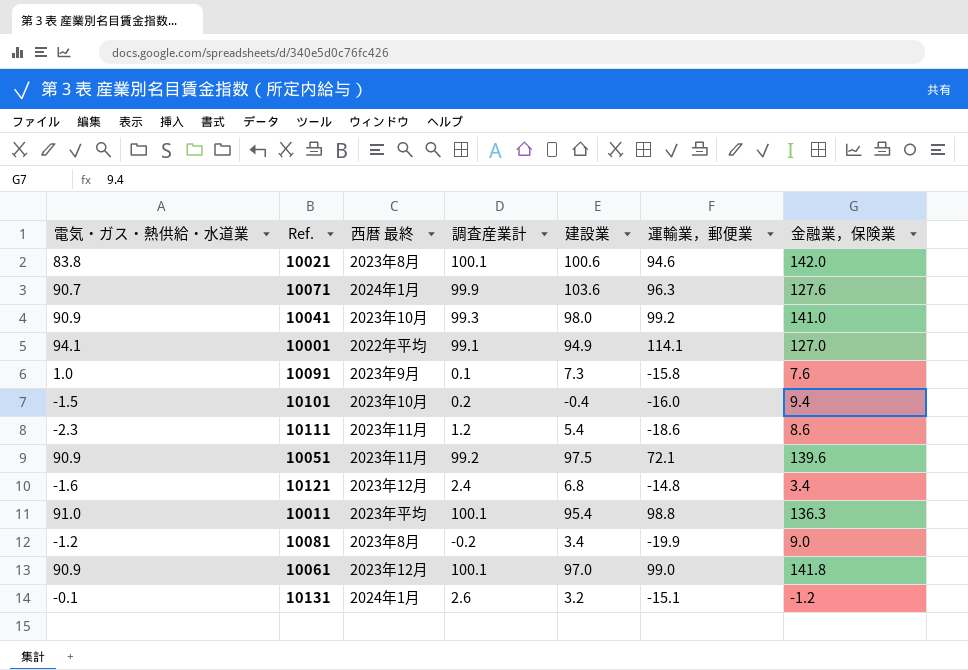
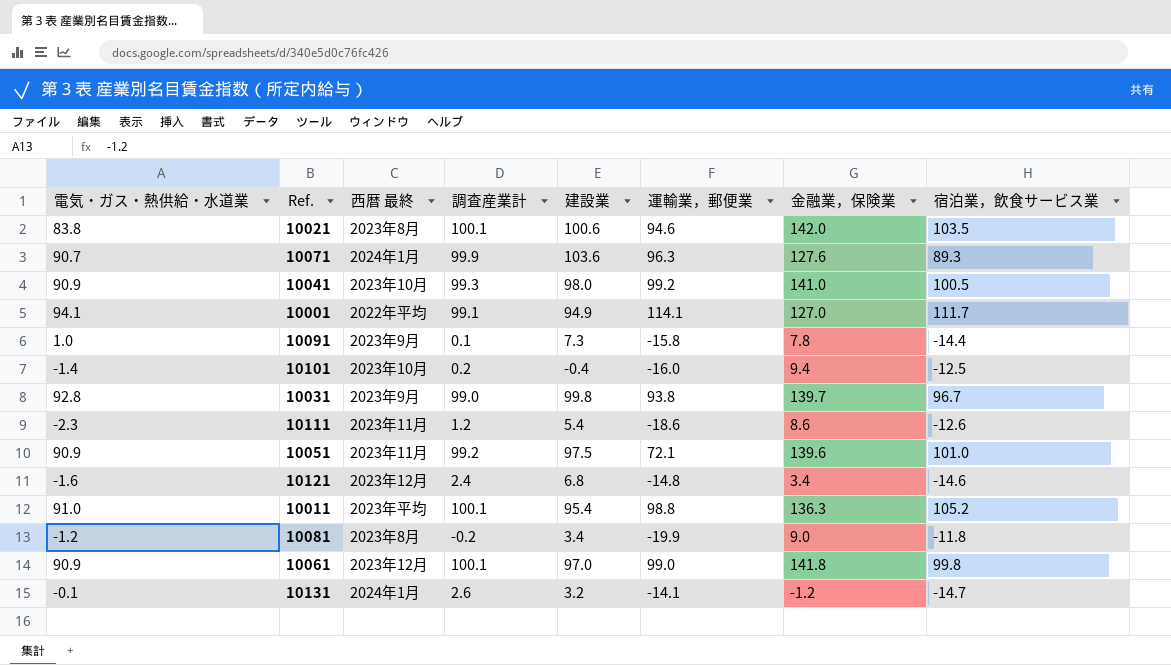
column 宿泊業，飲食サービス業 | position: none -> 8
10091 | 金融業，保険業: 7.6 -> 7.8
10101 | 電気・ガス・熱供給・水道業: -1.5 -> -1.4
row 10031: none -> 92.8 | 2023年9月 | 99.0 | 99.8 | 93.8 | 139.7 | 96.7
10131 | 運輸業，郵便業: -15.1 -> -14.1

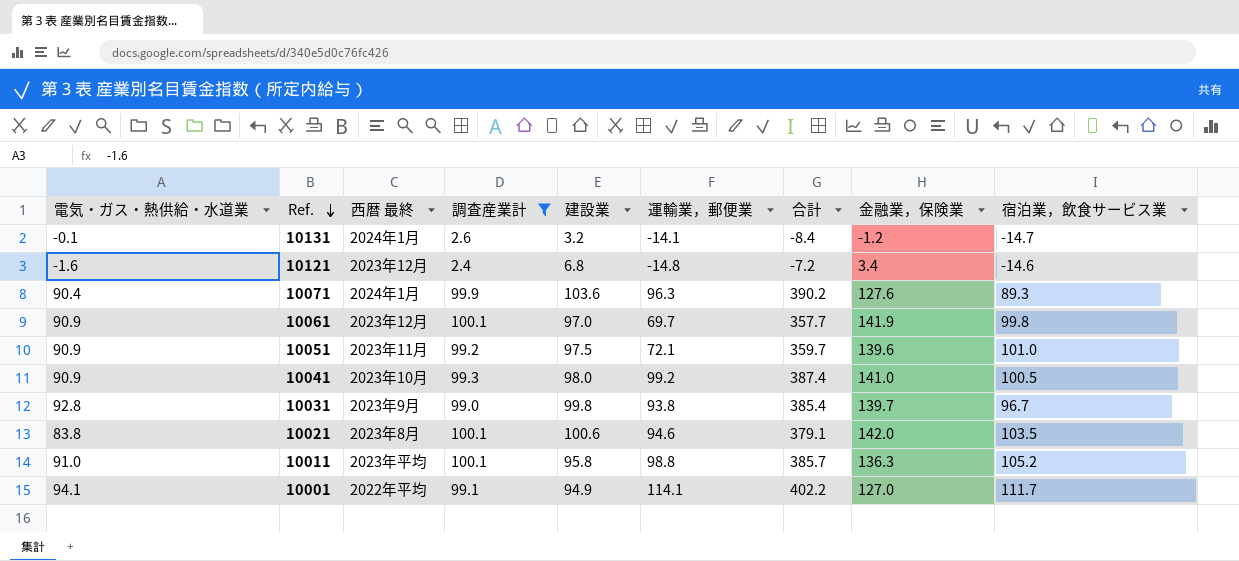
filter: none -> 調査産業計 >= 2.4
row order: none -> Ref. descending
column 合計 | formula: none -> [電気・ガス・熱供給・水道業] + [調査産業計] + [建設業] + [運輸業，郵便業]
10071 | 電気・ガス・熱供給・水道業: 90.7 -> 90.4
10061 | 運輸業，郵便業: 99.0 -> 69.7
10061 | 金融業，保険業: 141.8 -> 141.9
10011 | 建設業: 95.4 -> 95.8

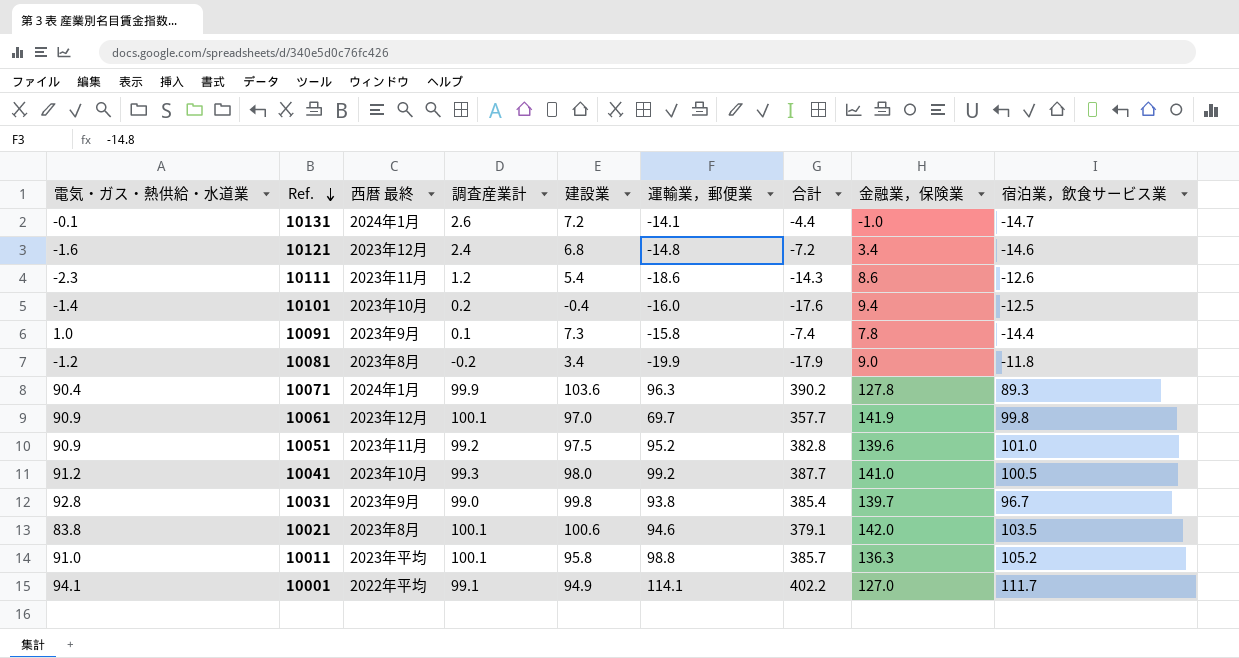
filter: 調査産業計 >= 2.4 -> none
10131 | 建設業: 3.2 -> 7.2
10131 | 合計: -8.4 -> -4.4
10131 | 金融業，保険業: -1.2 -> -1.0
10071 | 金融業，保険業: 127.6 -> 127.8
10051 | 運輸業，郵便業: 72.1 -> 95.2
10051 | 合計: 359.7 -> 382.8
10041 | 電気・ガス・熱供給・水道業: 90.9 -> 91.2
10041 | 合計: 387.4 -> 387.7

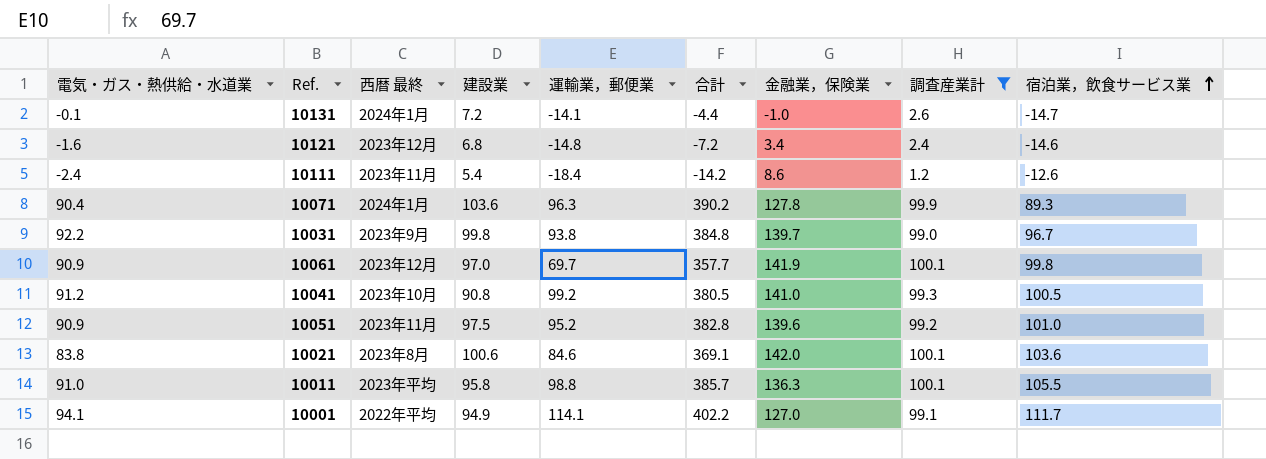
filter: none -> 調査産業計 >= 1.2
row order: Ref. descending -> 宿泊業，飲食サービス業 ascending
column 調査産業計 | position: 4 -> 8
10111 | 電気・ガス・熱供給・水道業: -2.3 -> -2.4
10111 | 運輸業，郵便業: -18.6 -> -18.4
10111 | 合計: -14.3 -> -14.2
10031 | 電気・ガス・熱供給・水道業: 92.8 -> 92.2
10031 | 合計: 385.4 -> 384.8
10041 | 建設業: 98.0 -> 90.8
10041 | 合計: 387.7 -> 380.5
10021 | 運輸業，郵便業: 94.6 -> 84.6
10021 | 合計: 379.1 -> 369.1
10021 | 宿泊業，飲食サービス業: 103.5 -> 103.6
10011 | 宿泊業，飲食サービス業: 105.2 -> 105.5

